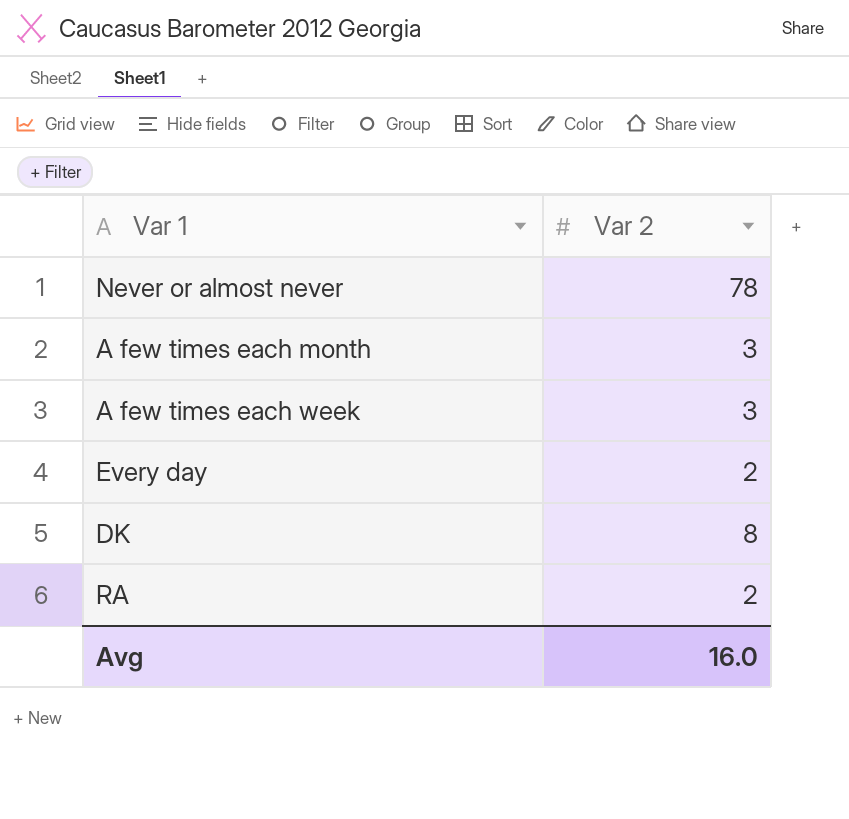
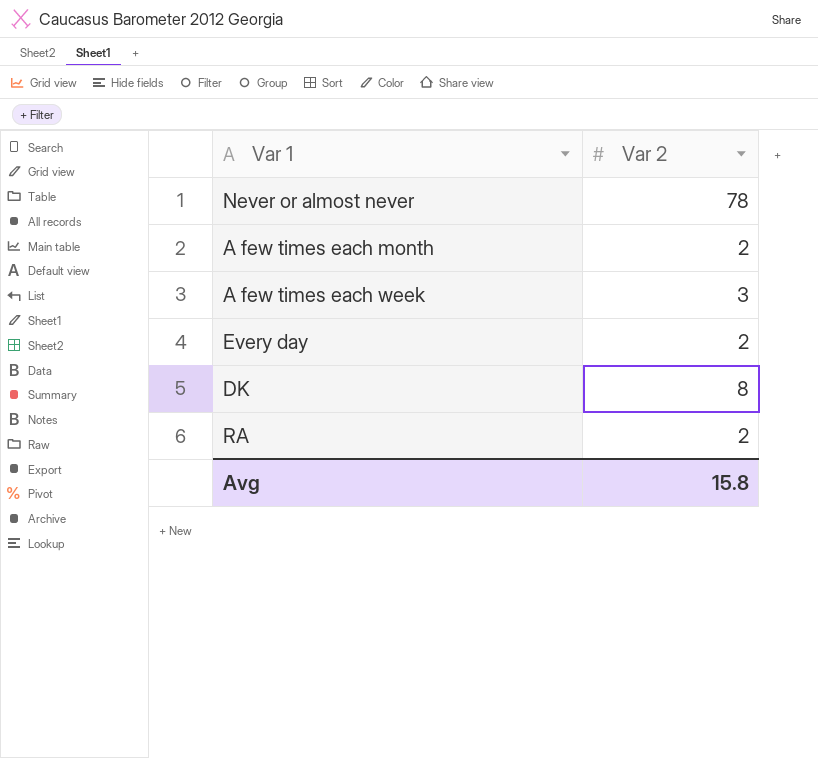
A few times each month | Var 2: 3 -> 2
Avg | Var 2: 16.0 -> 15.8

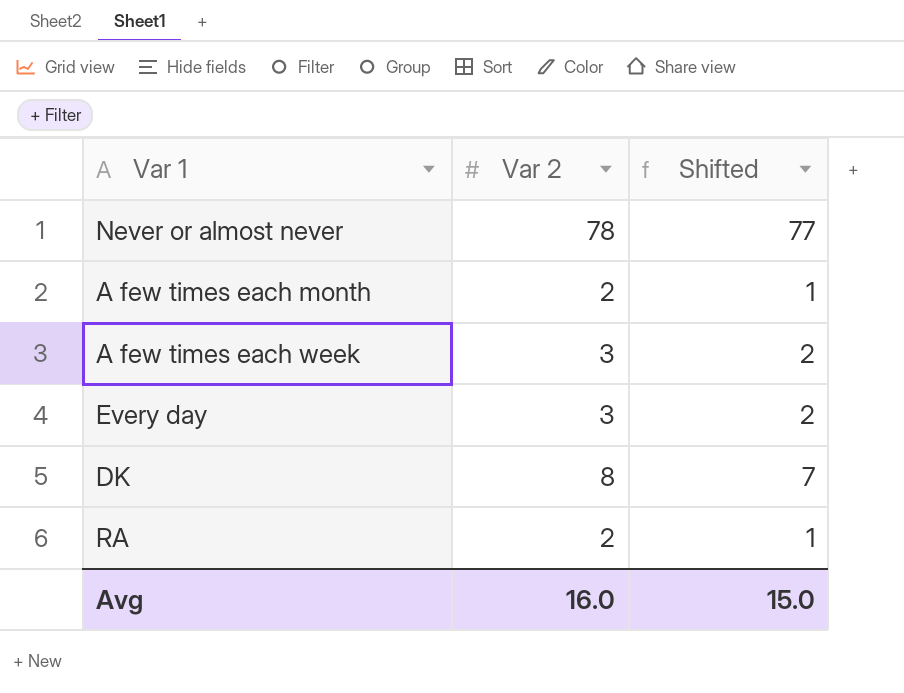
column Shifted | formula: none -> [Var 2] - 1
Every day | Var 2: 2 -> 3
Avg | Var 2: 15.8 -> 16.0

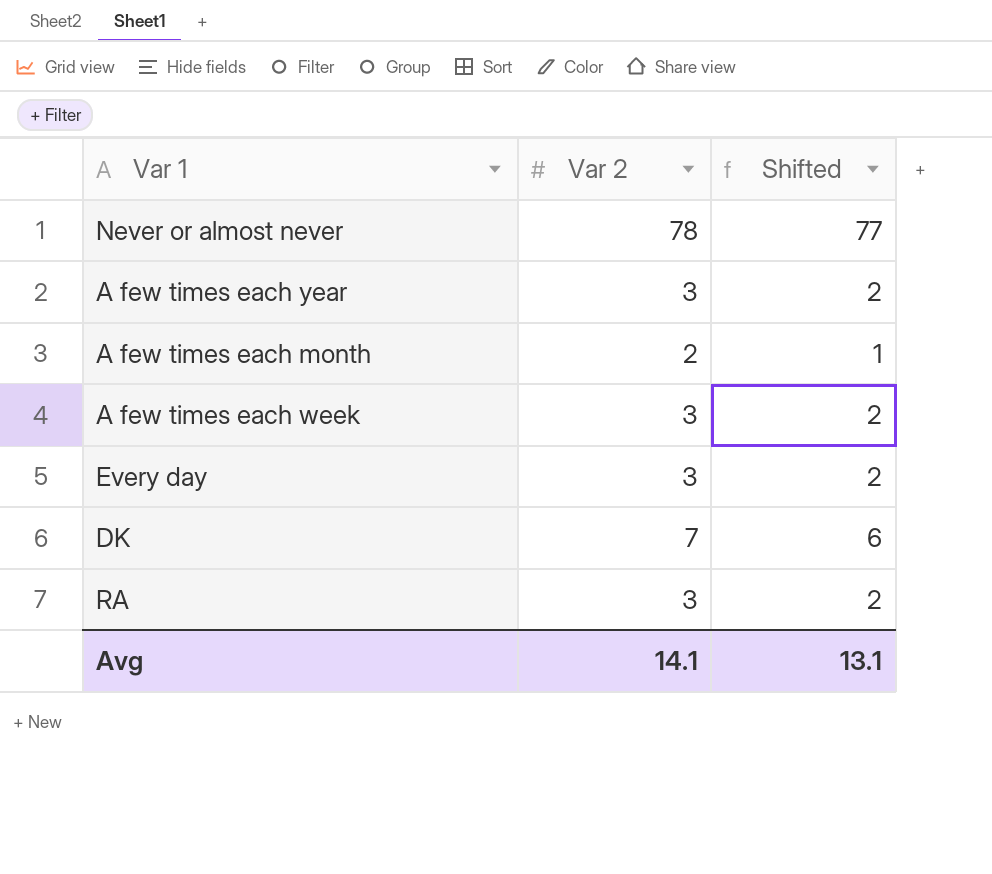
row A few times each year: none -> 3 | 2
DK | Var 2: 8 -> 7
DK | Shifted: 7 -> 6
RA | Var 2: 2 -> 3
RA | Shifted: 1 -> 2
Avg | Var 2: 16.0 -> 14.1
Avg | Shifted: 15.0 -> 13.1

